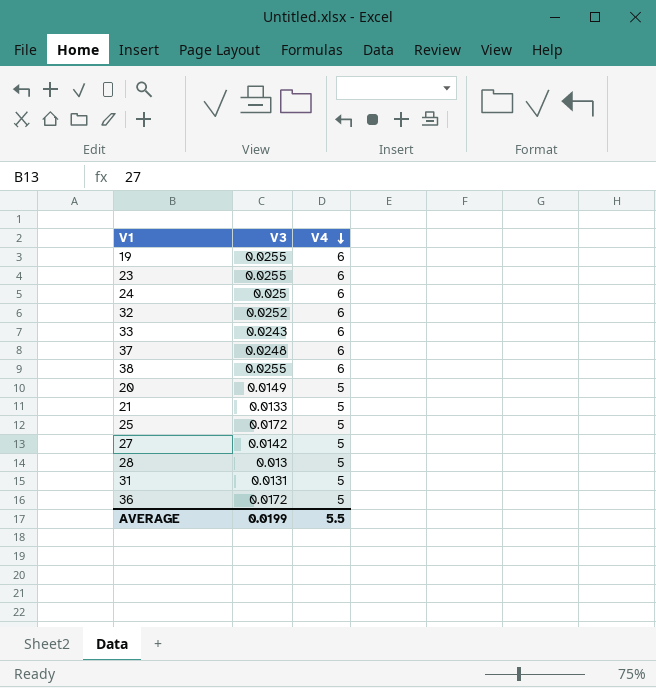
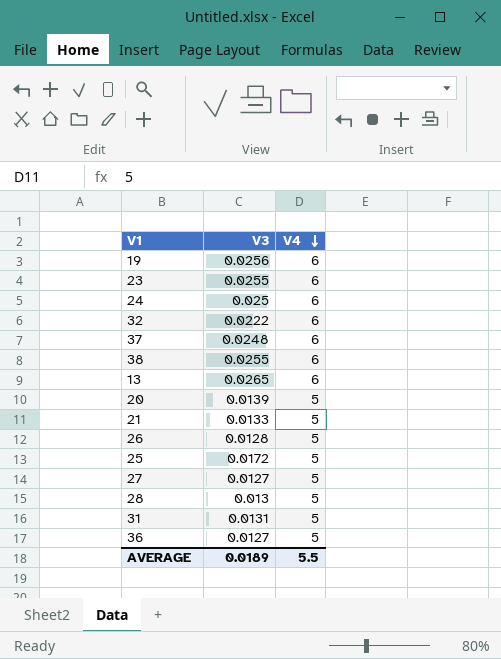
row 33: 0.0243 | 6 -> none
19 | V3: 0.0255 -> 0.0256
32 | V3: 0.0252 -> 0.0222
row 13: none -> 0.0265 | 6
20 | V3: 0.0149 -> 0.0139
row 26: none -> 0.0128 | 5
27 | V3: 0.0142 -> 0.0127
36 | V3: 0.0172 -> 0.0127
AVERAGE | V3: 0.0199 -> 0.0189

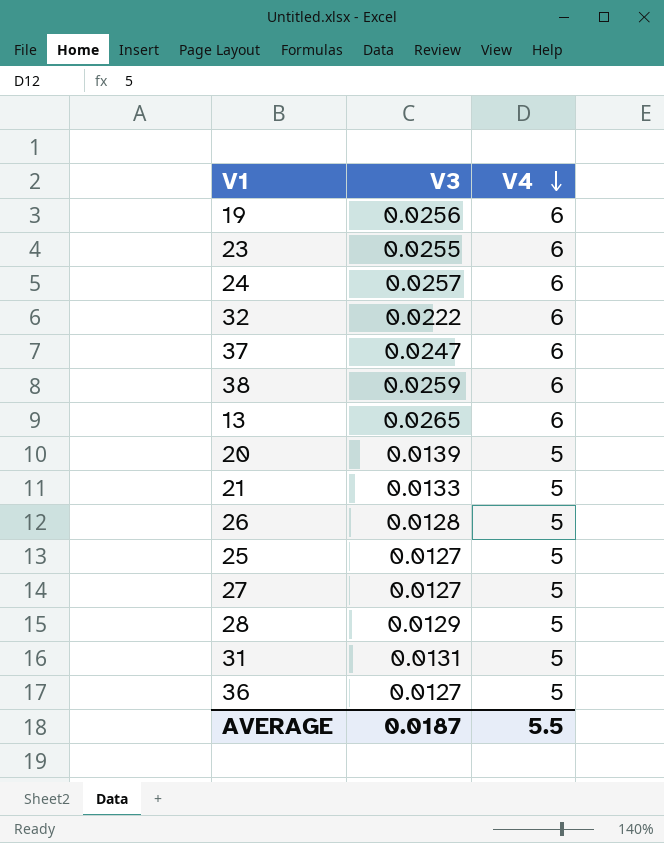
24 | V3: 0.025 -> 0.0257
37 | V3: 0.0248 -> 0.0247
38 | V3: 0.0255 -> 0.0259
25 | V3: 0.0172 -> 0.0127
28 | V3: 0.013 -> 0.0129
AVERAGE | V3: 0.0189 -> 0.0187

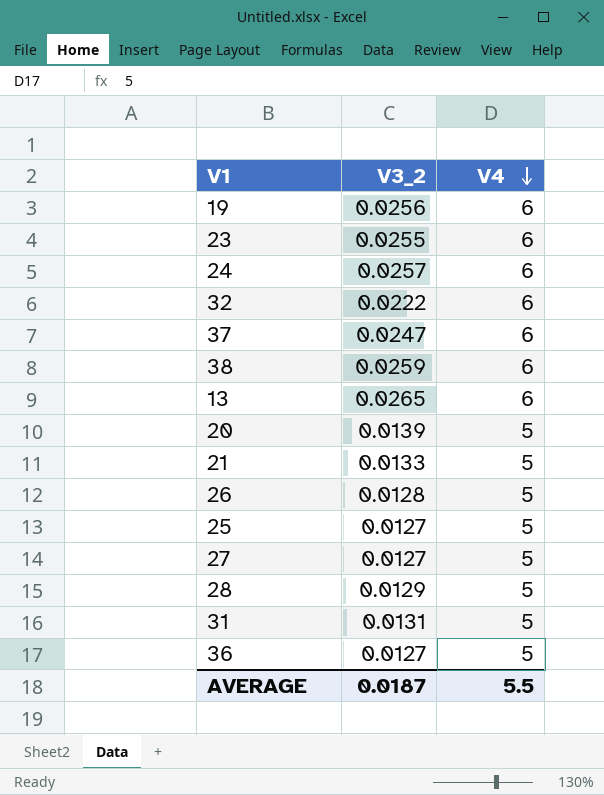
column name: V3 -> V3_2

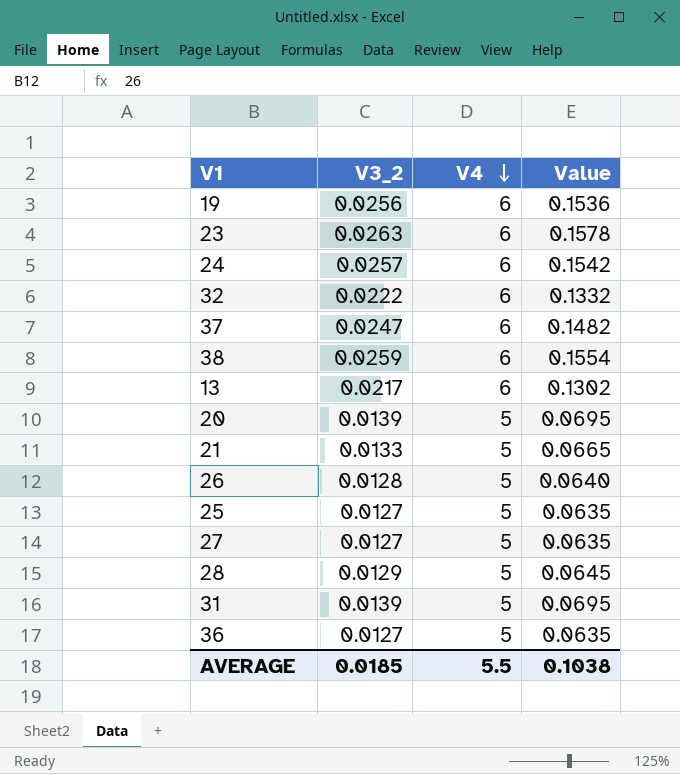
column Value | formula: none -> [V3_2] * [V4]
23 | V3_2: 0.0255 -> 0.0263
13 | V3_2: 0.0265 -> 0.0217
31 | V3_2: 0.0131 -> 0.0139
AVERAGE | V3_2: 0.0187 -> 0.0185

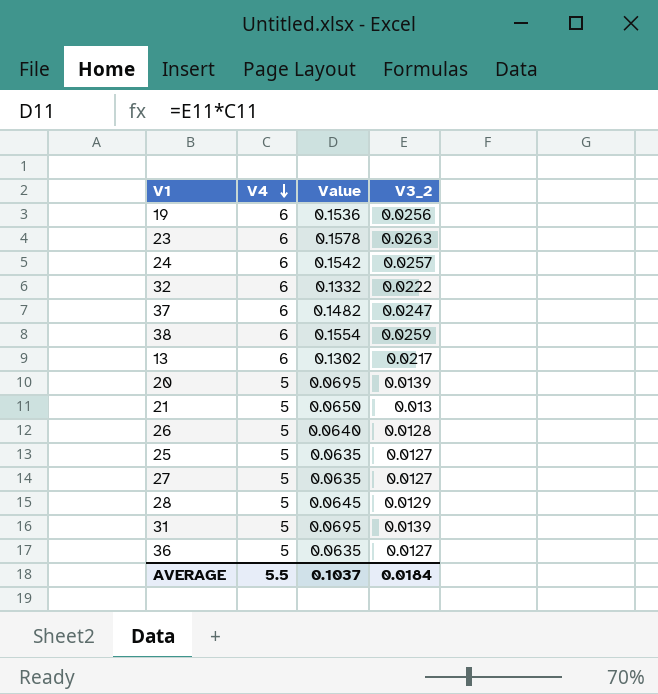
column V3_2 | position: 2 -> 4
21 | Value: 0.0665 -> 0.0650
21 | V3_2: 0.0133 -> 0.013
AVERAGE | Value: 0.1038 -> 0.1037
AVERAGE | V3_2: 0.0185 -> 0.0184

